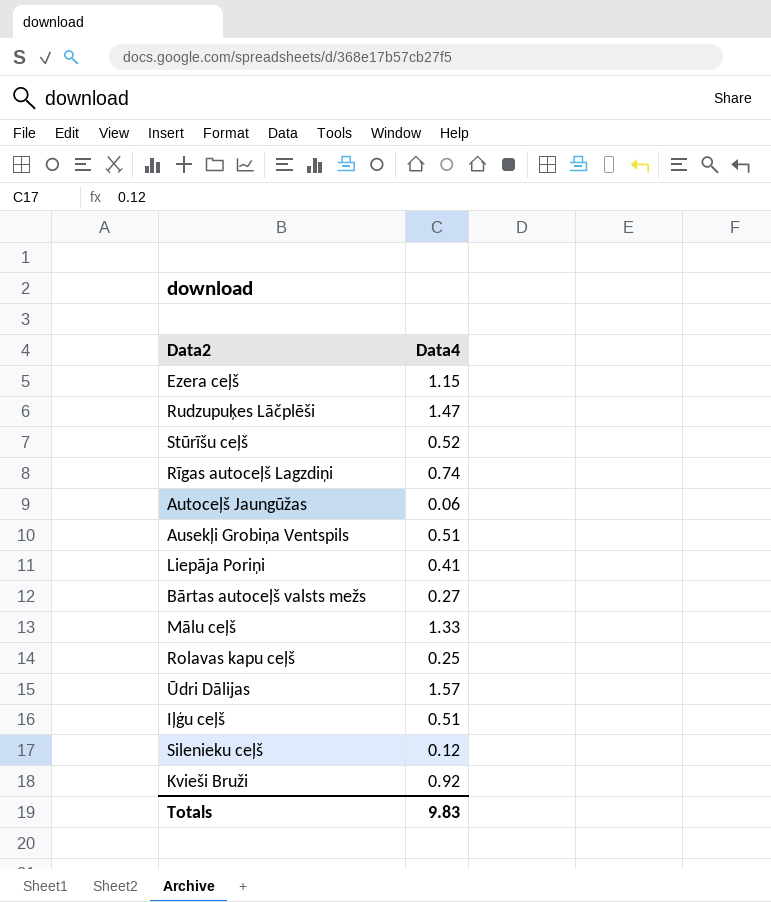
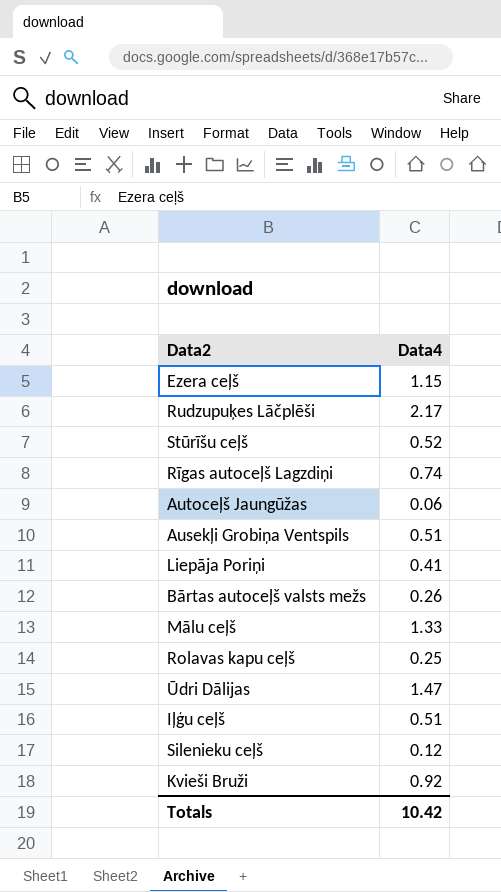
Rudzupuķes Lāčplēši | Data4: 1.47 -> 2.17
Bārtas autoceļš valsts mežs | Data4: 0.27 -> 0.26
Ūdri Dālijas | Data4: 1.57 -> 1.47
Totals | Data4: 9.83 -> 10.42

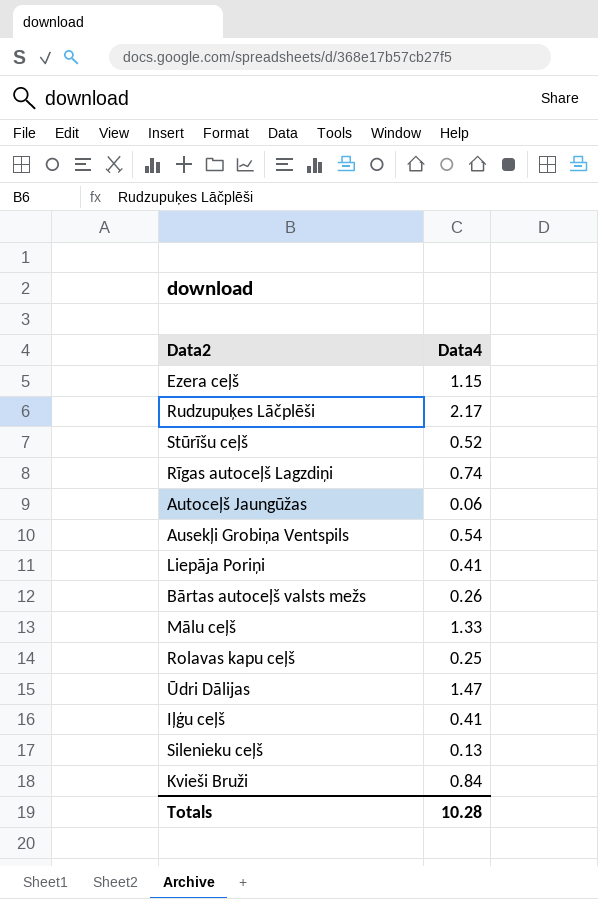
Ausekļi Grobiņa Ventspils | Data4: 0.51 -> 0.54
Iļģu ceļš | Data4: 0.51 -> 0.41
Silenieku ceļš | Data4: 0.12 -> 0.13
Kvieši Bruži | Data4: 0.92 -> 0.84
Totals | Data4: 10.42 -> 10.28

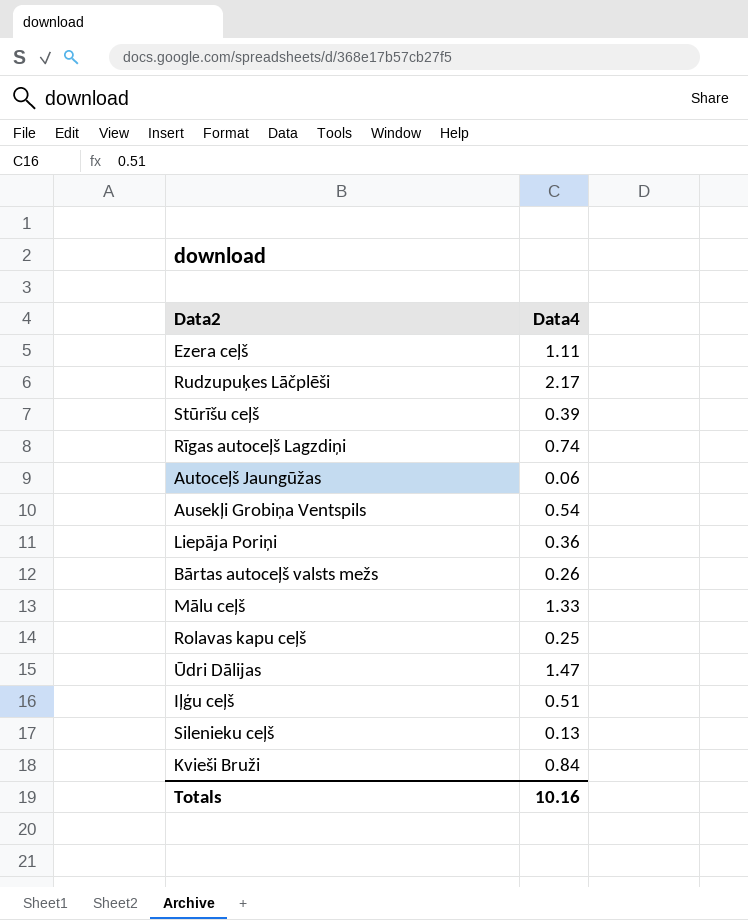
Ezera ceļš | Data4: 1.15 -> 1.11
Stūrīšu ceļš | Data4: 0.52 -> 0.39
Liepāja Poriņi | Data4: 0.41 -> 0.36
Iļģu ceļš | Data4: 0.41 -> 0.51
Totals | Data4: 10.28 -> 10.16

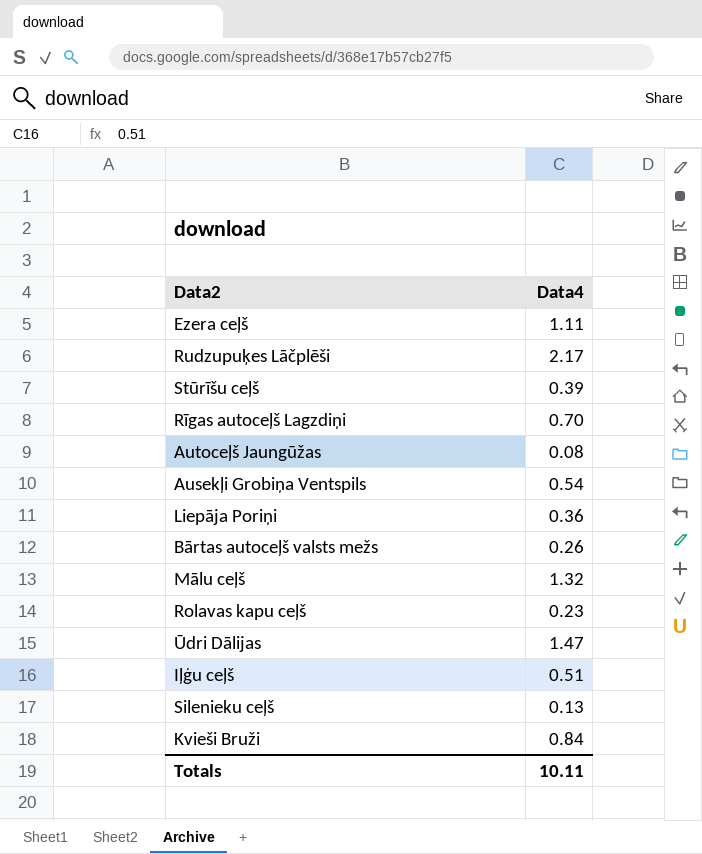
Rīgas autoceļš Lagzdiņi | Data4: 0.74 -> 0.70
Autoceļš Jaungūžas | Data4: 0.06 -> 0.08
Mālu ceļš | Data4: 1.33 -> 1.32
Rolavas kapu ceļš | Data4: 0.25 -> 0.23
Totals | Data4: 10.16 -> 10.11

